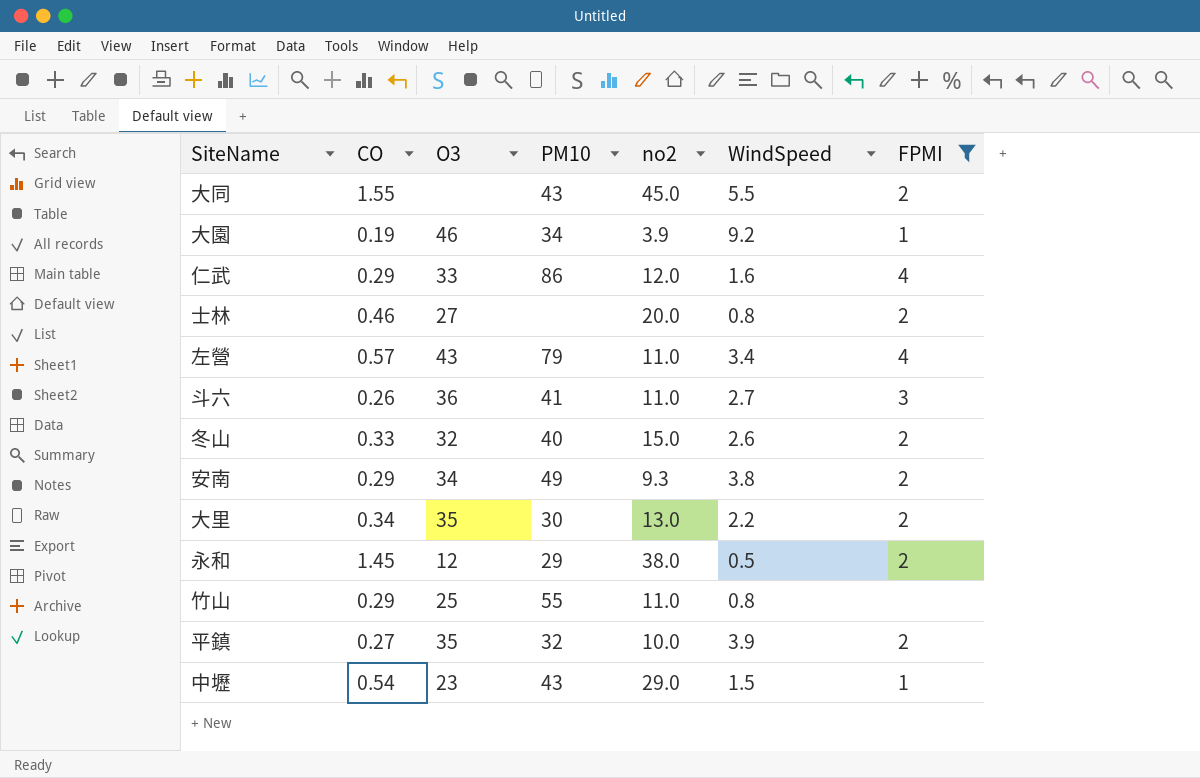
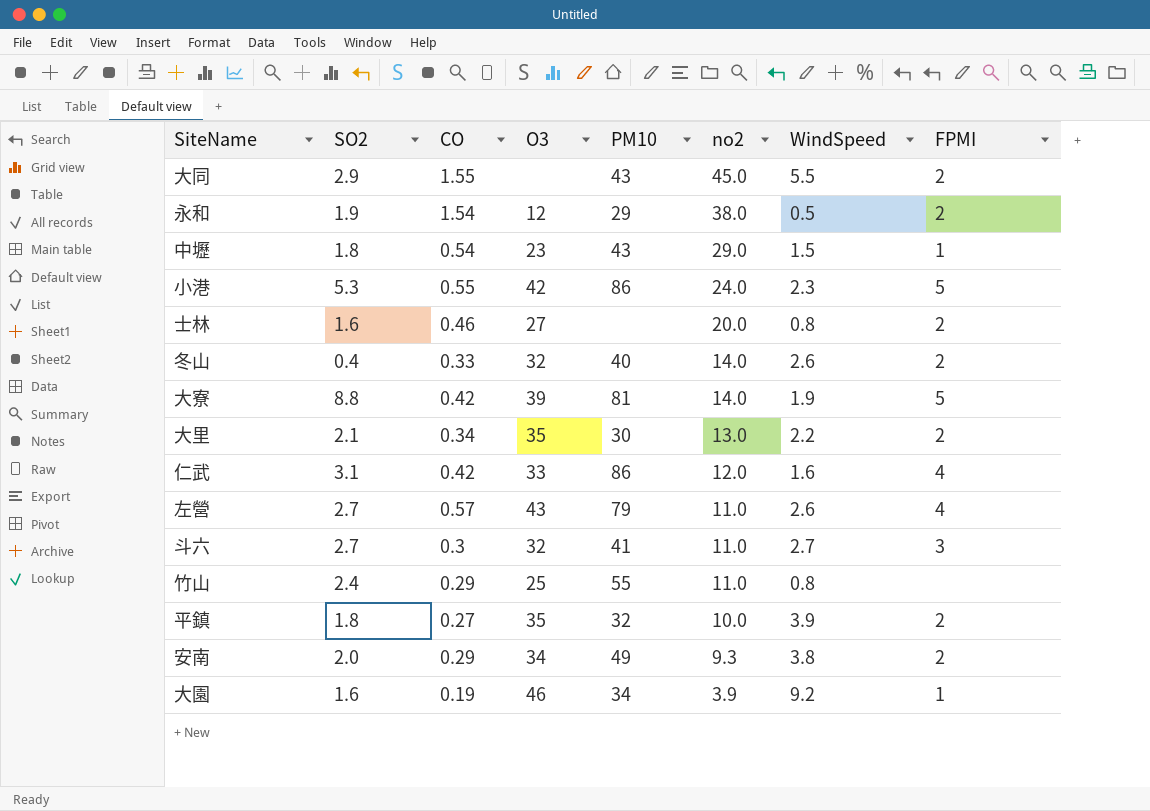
filter: FPMI != 5 -> none
row order: none -> no2 descending
column SO2 | position: none -> 2
永和 | CO: 1.45 -> 1.54
冬山 | no2: 15.0 -> 14.0
仁武 | CO: 0.29 -> 0.42
左營 | WindSpeed: 3.4 -> 2.6
斗六 | CO: 0.26 -> 0.3
斗六 | O3: 36 -> 32

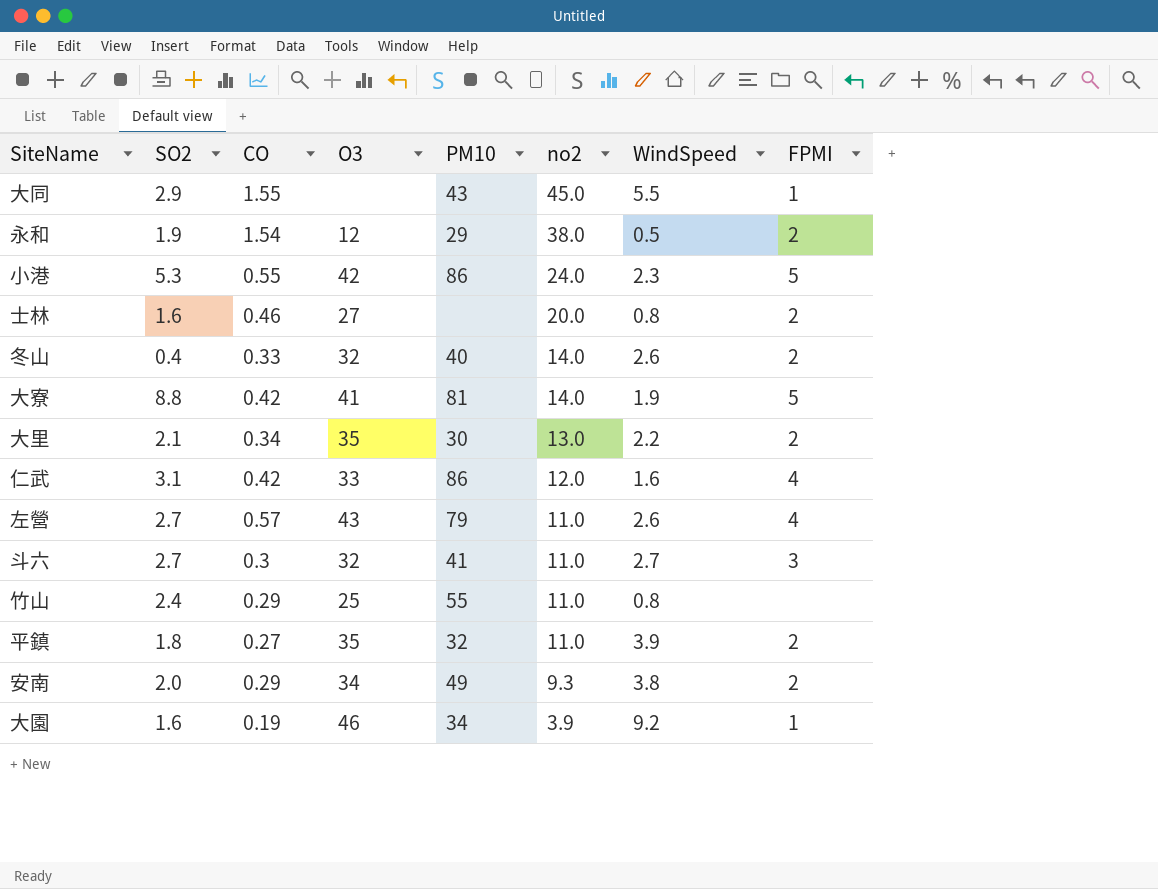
row 中壢: 1.8 | 0.54 | 23 | 43 | 29.0 | 1.5 | 1 -> none
大同 | FPMI: 2 -> 1
大寮 | O3: 39 -> 41
平鎮 | no2: 10.0 -> 11.0

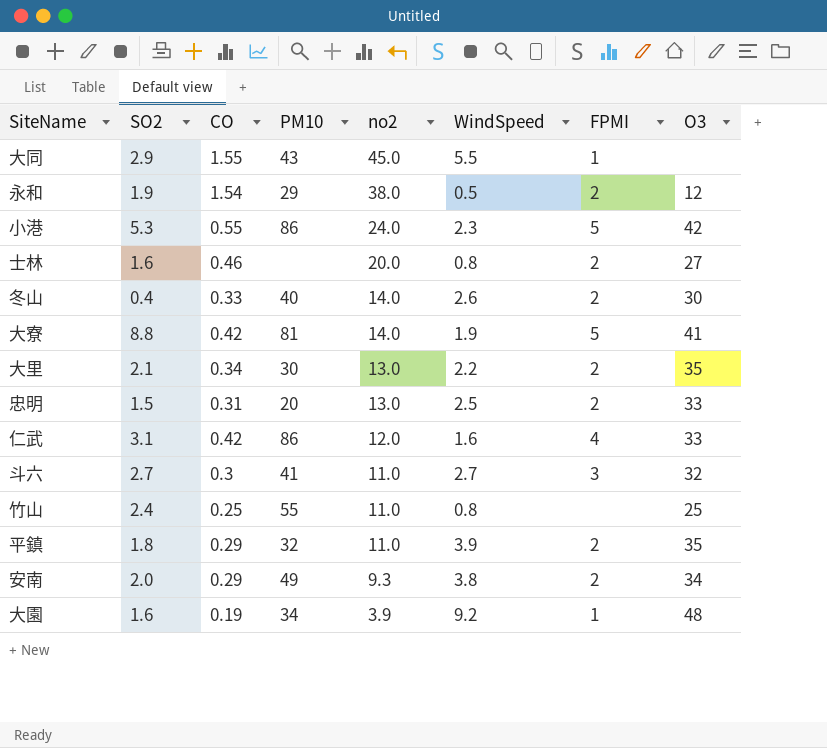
column O3 | position: 4 -> 8
row 左營: 2.7 | 0.57 | 43 | 79 | 11.0 | 2.6 | 4 -> none
冬山 | O3: 32 -> 30
row 忠明: none -> 1.5 | 0.31 | 20 | 13.0 | 2.5 | 2 | 33
竹山 | CO: 0.29 -> 0.25
平鎮 | CO: 0.27 -> 0.29
大園 | O3: 46 -> 48

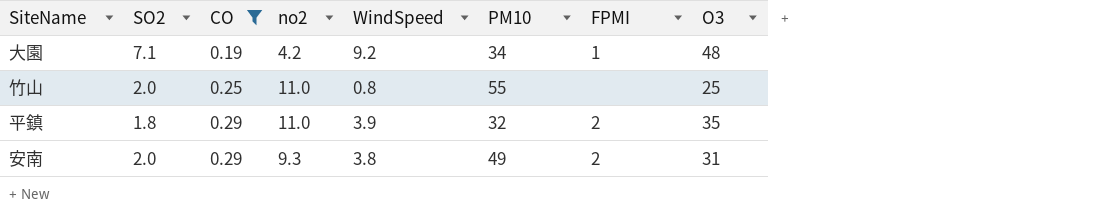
filter: none -> CO <= 0.29
row order: no2 descending -> CO ascending
column PM10 | position: 4 -> 6
大園 | SO2: 1.6 -> 7.1
大園 | no2: 3.9 -> 4.2
竹山 | SO2: 2.4 -> 2.0
安南 | O3: 34 -> 31

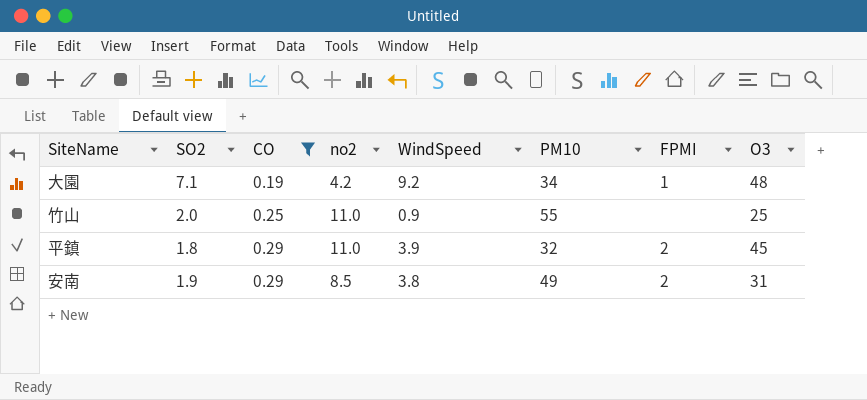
竹山 | WindSpeed: 0.8 -> 0.9
平鎮 | O3: 35 -> 45
安南 | SO2: 2.0 -> 1.9
安南 | no2: 9.3 -> 8.5

